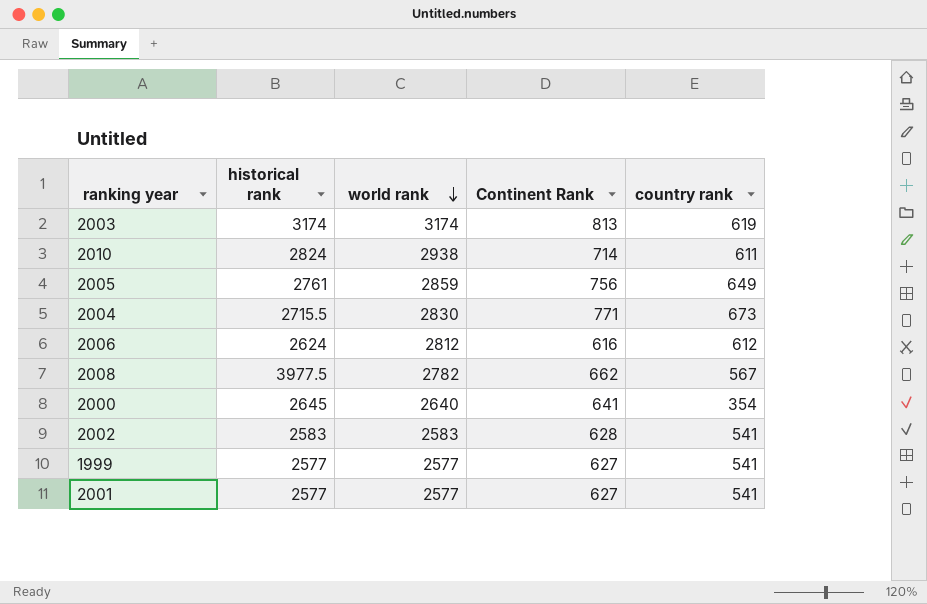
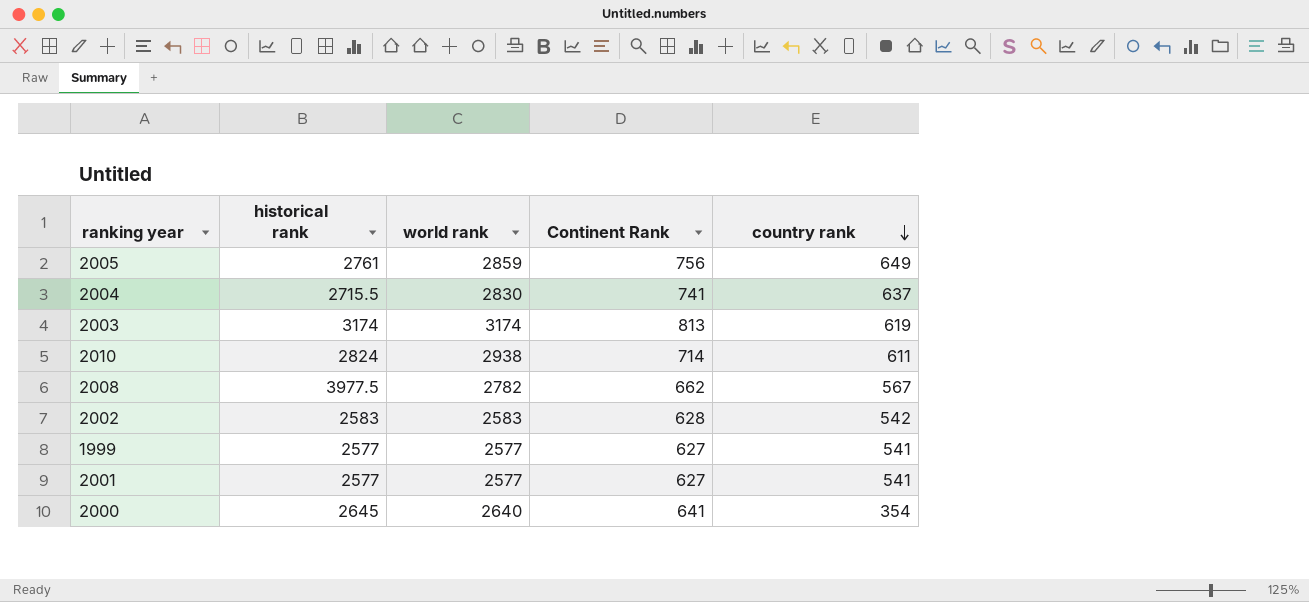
row order: world rank descending -> country rank descending
row 2006: 2624 | 2812 | 616 | 612 -> none
2004 | Continent Rank: 771 -> 741
2004 | country rank: 673 -> 637
2002 | country rank: 541 -> 542

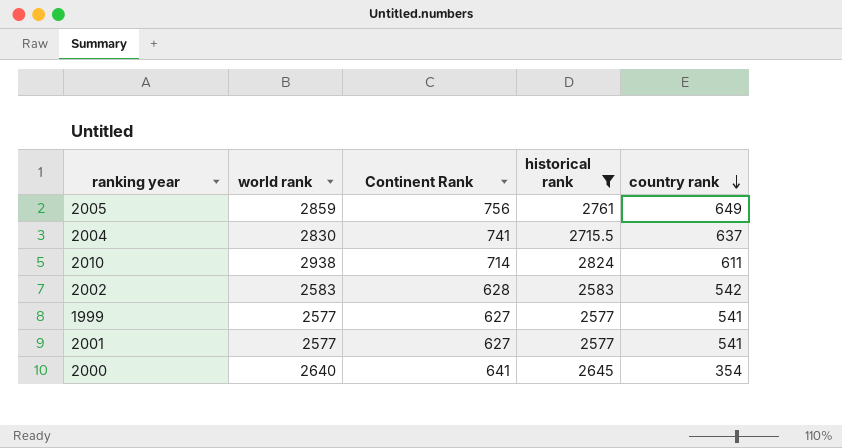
filter: none -> historical rank <= 2824
column historical rank | position: 2 -> 4

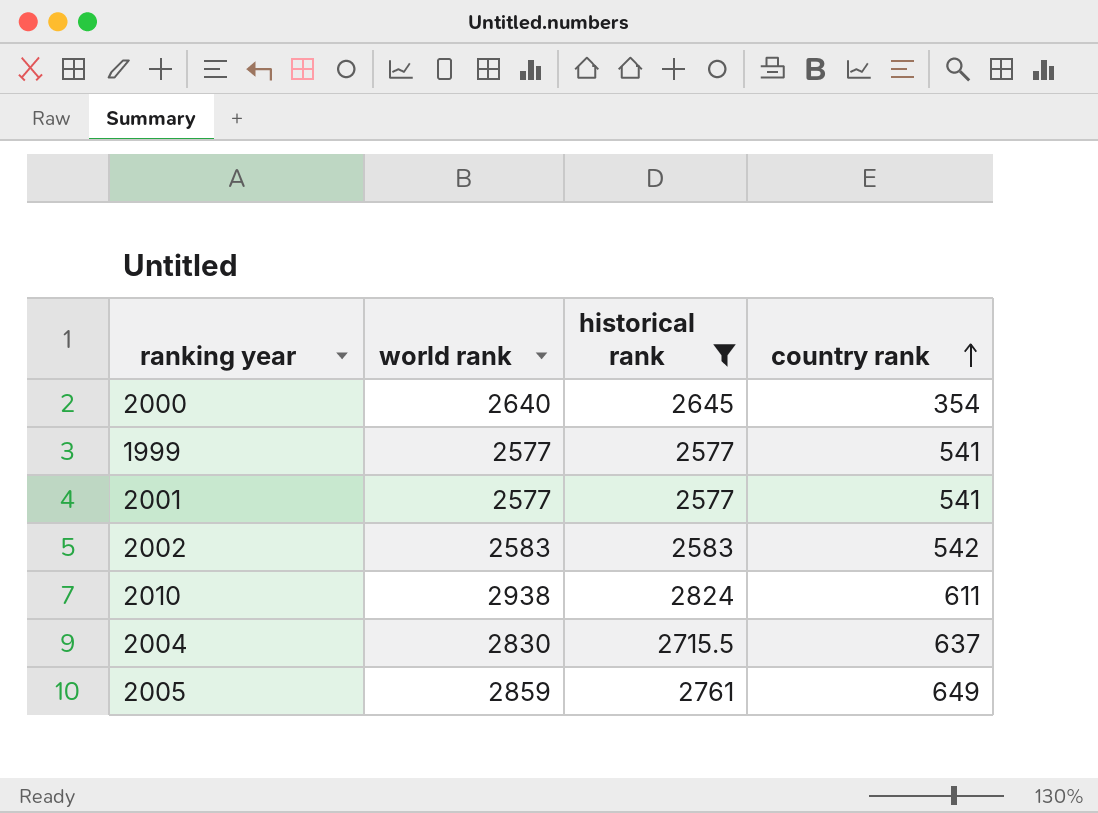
row order: country rank descending -> country rank ascending
column Continent Rank | position: 3 -> none

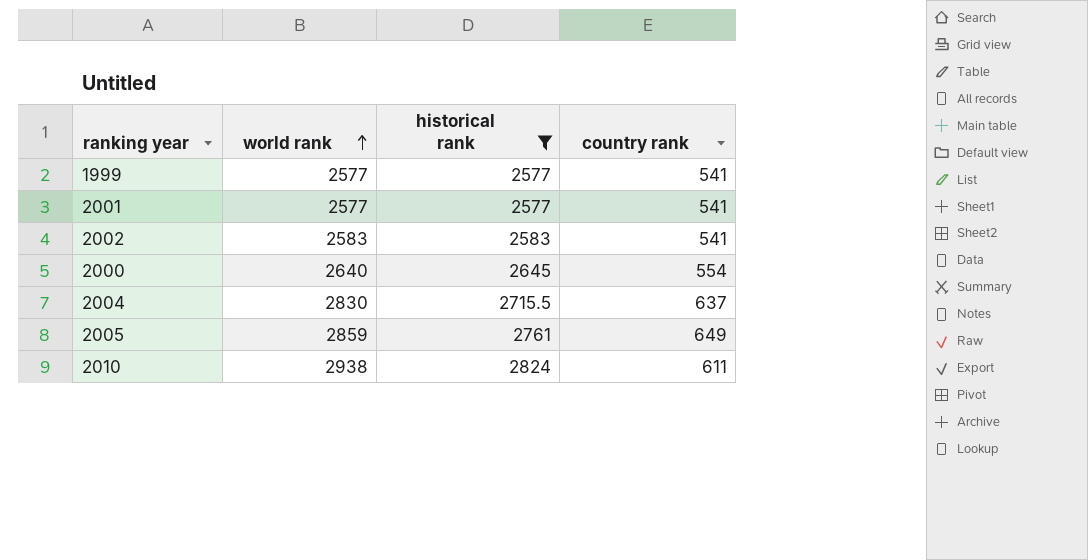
row order: country rank ascending -> world rank ascending
2002 | country rank: 542 -> 541
2000 | country rank: 354 -> 554

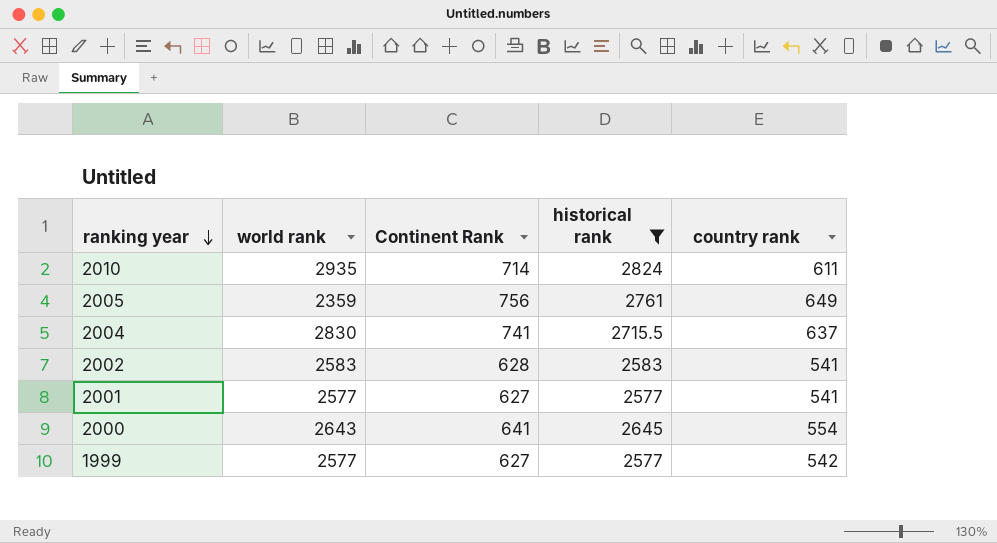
row order: world rank ascending -> ranking year descending
column Continent Rank | position: none -> 3
2010 | world rank: 2938 -> 2935
2005 | world rank: 2859 -> 2359
2000 | world rank: 2640 -> 2643
1999 | country rank: 541 -> 542

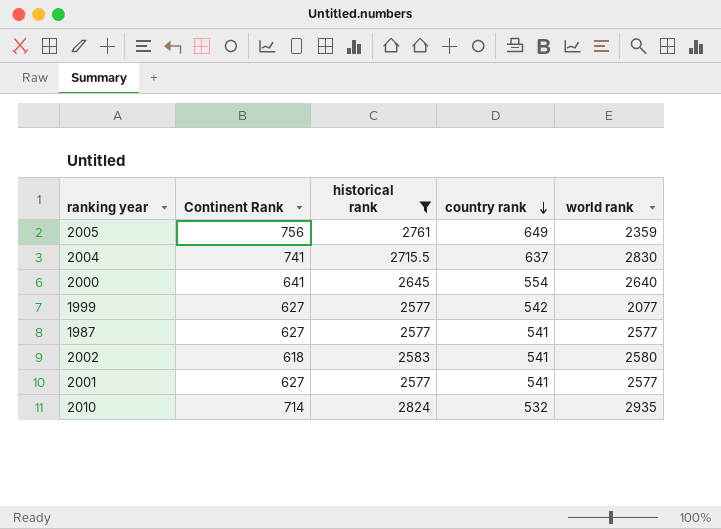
row order: ranking year descending -> country rank descending
column world rank | position: 2 -> 5
2000 | world rank: 2643 -> 2640
1999 | world rank: 2577 -> 2077
row 1987: none -> 627 | 2577 | 541 | 2577
2002 | Continent Rank: 628 -> 618
2002 | world rank: 2583 -> 2580
2010 | country rank: 611 -> 532

